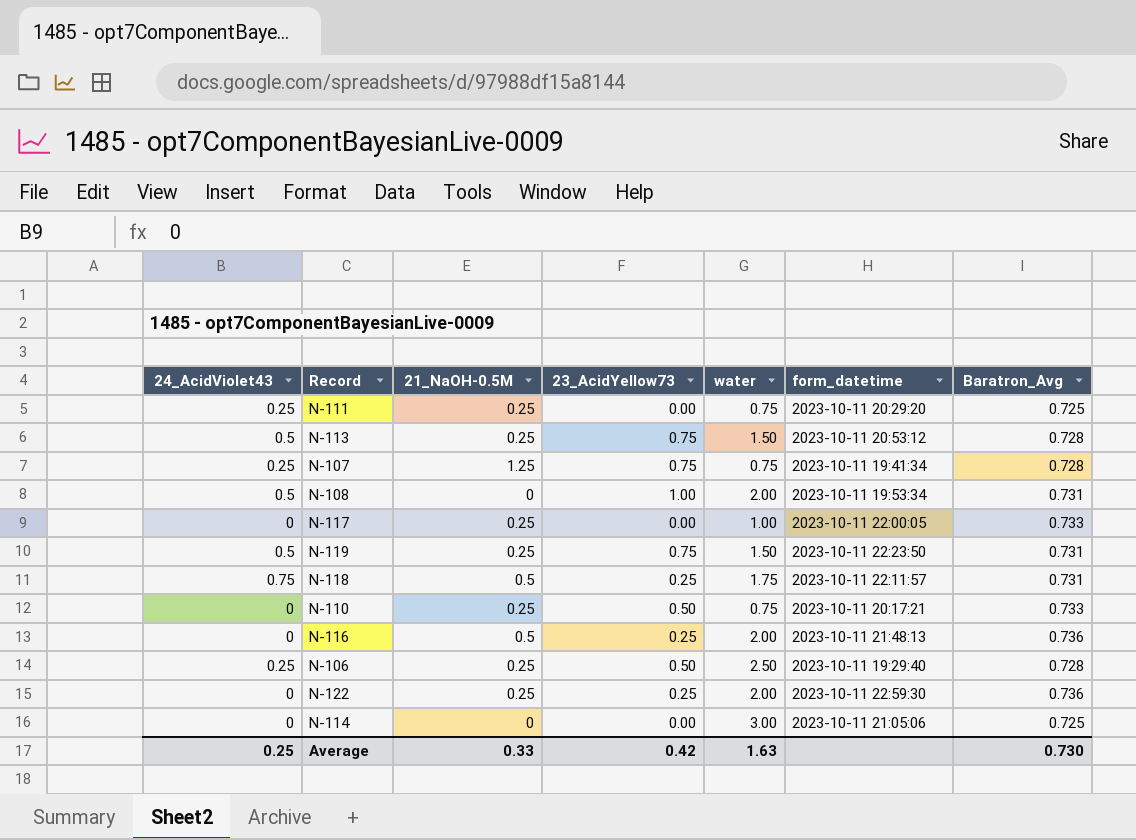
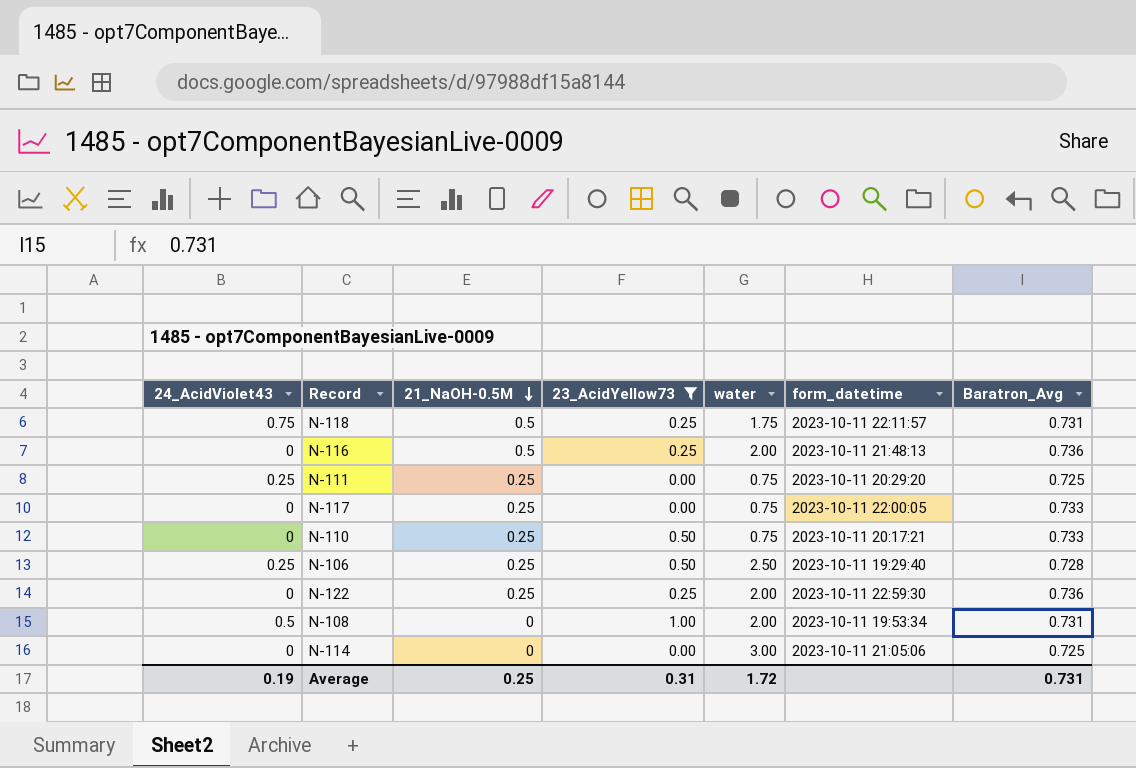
filter: none -> 23_AcidYellow73 != 0.75
row order: none -> 21_NaOH-0.5M descending
N-117 | water: 1.00 -> 0.75
Average | 24_AcidViolet43: 0.25 -> 0.19
Average | 21_NaOH-0.5M: 0.33 -> 0.25
Average | 23_AcidYellow73: 0.42 -> 0.31
Average | water: 1.63 -> 1.72
Average | Baratron_Avg: 0.730 -> 0.731

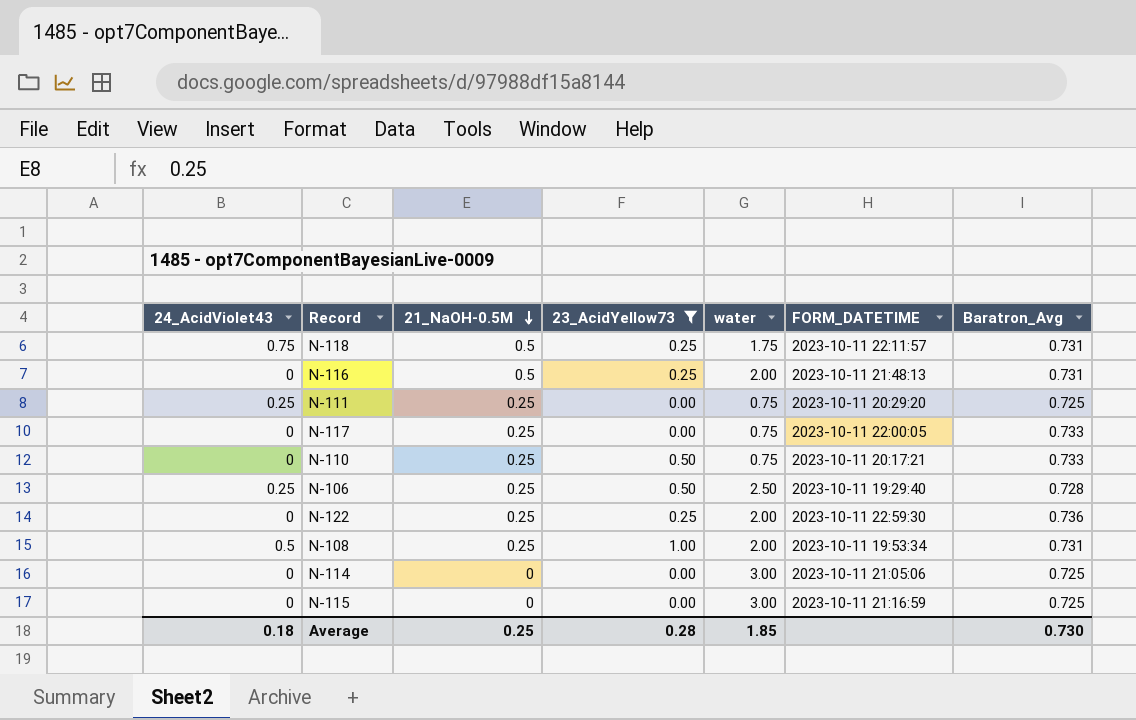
column name: form_datetime -> FORM_DATETIME
N-116 | Baratron_Avg: 0.736 -> 0.731
N-108 | 21_NaOH-0.5M: 0 -> 0.25
row N-115: none -> 0 | 0 | 0.00 | 3.00 | 2023-10-11 21:16:59 | 0.725
Average | 24_AcidViolet43: 0.19 -> 0.18
Average | 23_AcidYellow73: 0.31 -> 0.28
Average | water: 1.72 -> 1.85
Average | Baratron_Avg: 0.731 -> 0.730

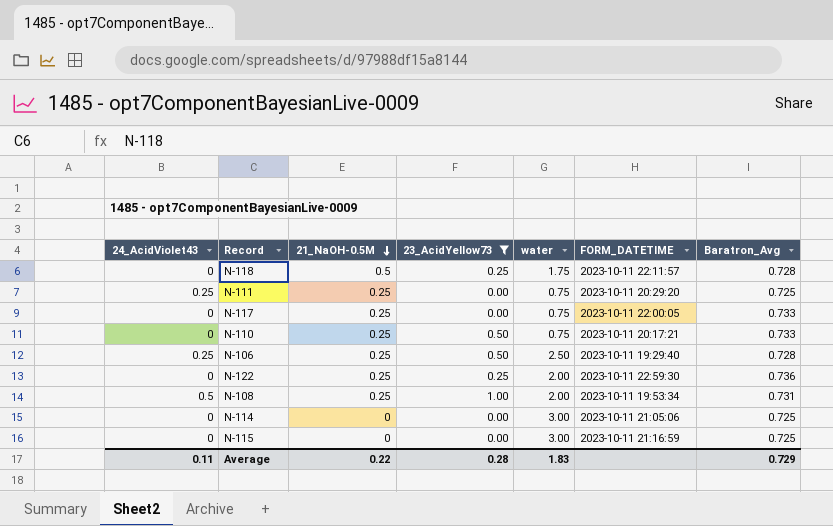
row N-116: 0 | 0.5 | 0.25 | 2.00 | 2023-10-11 21:48:13 | 0.731 -> none
N-118 | 24_AcidViolet43: 0.75 -> 0
N-118 | Baratron_Avg: 0.731 -> 0.728
Average | 24_AcidViolet43: 0.18 -> 0.11
Average | 21_NaOH-0.5M: 0.25 -> 0.22
Average | water: 1.85 -> 1.83
Average | Baratron_Avg: 0.730 -> 0.729

